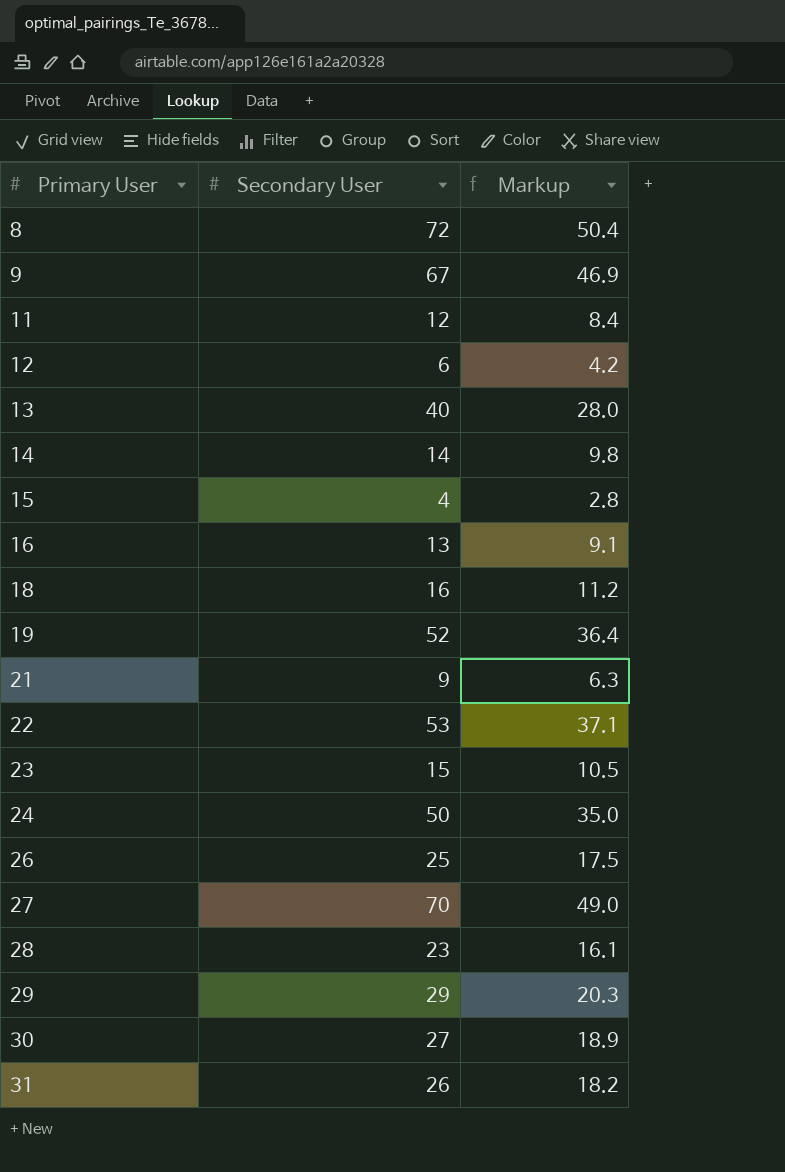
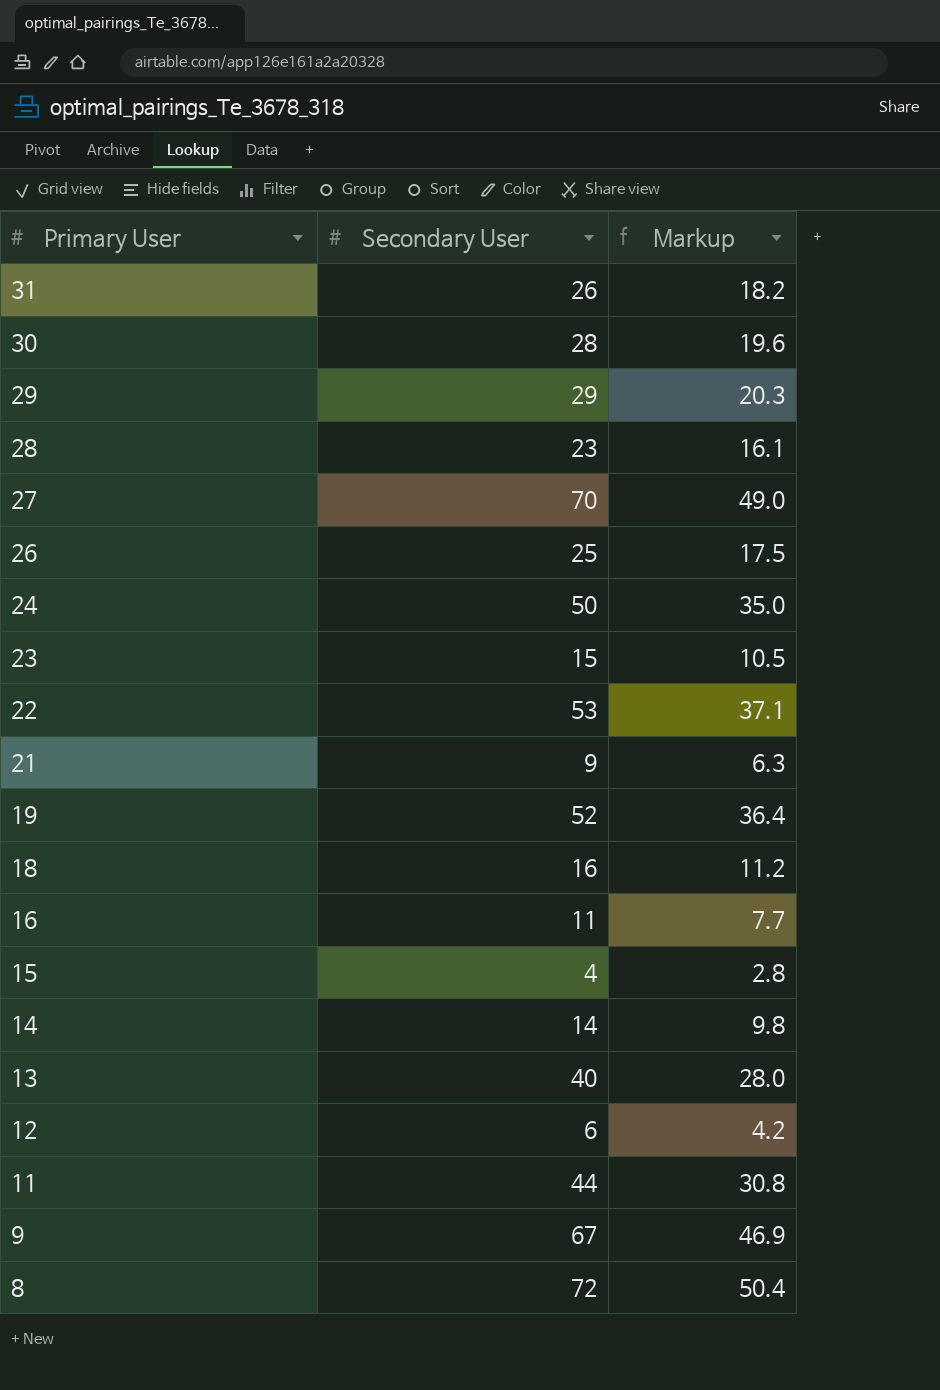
row order: Primary User ascending -> Primary User descending
30 | Secondary User: 27 -> 28
30 | Markup: 18.9 -> 19.6
16 | Secondary User: 13 -> 11
16 | Markup: 9.1 -> 7.7
11 | Secondary User: 12 -> 44
11 | Markup: 8.4 -> 30.8

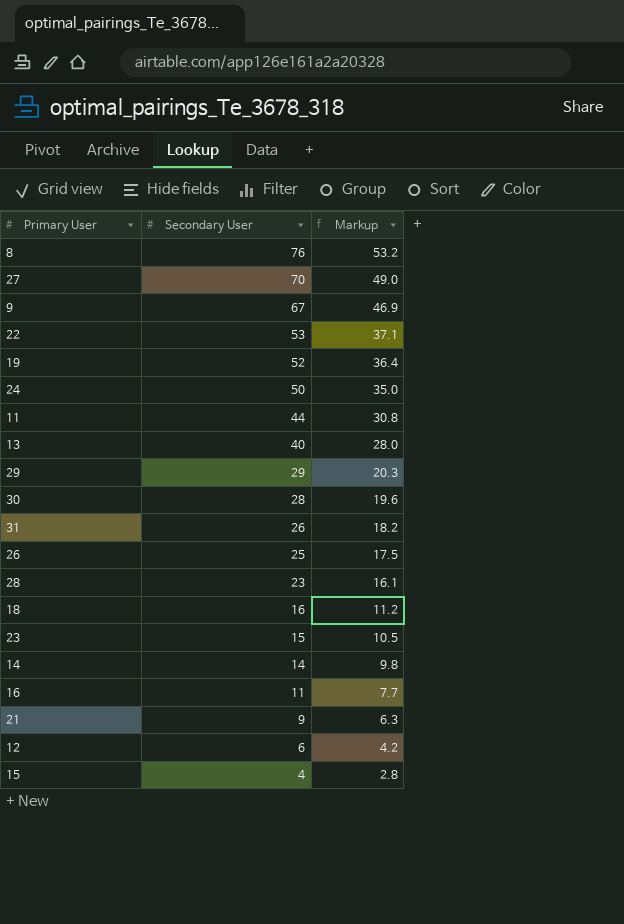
row order: Primary User descending -> Secondary User descending
8 | Secondary User: 72 -> 76
8 | Markup: 50.4 -> 53.2

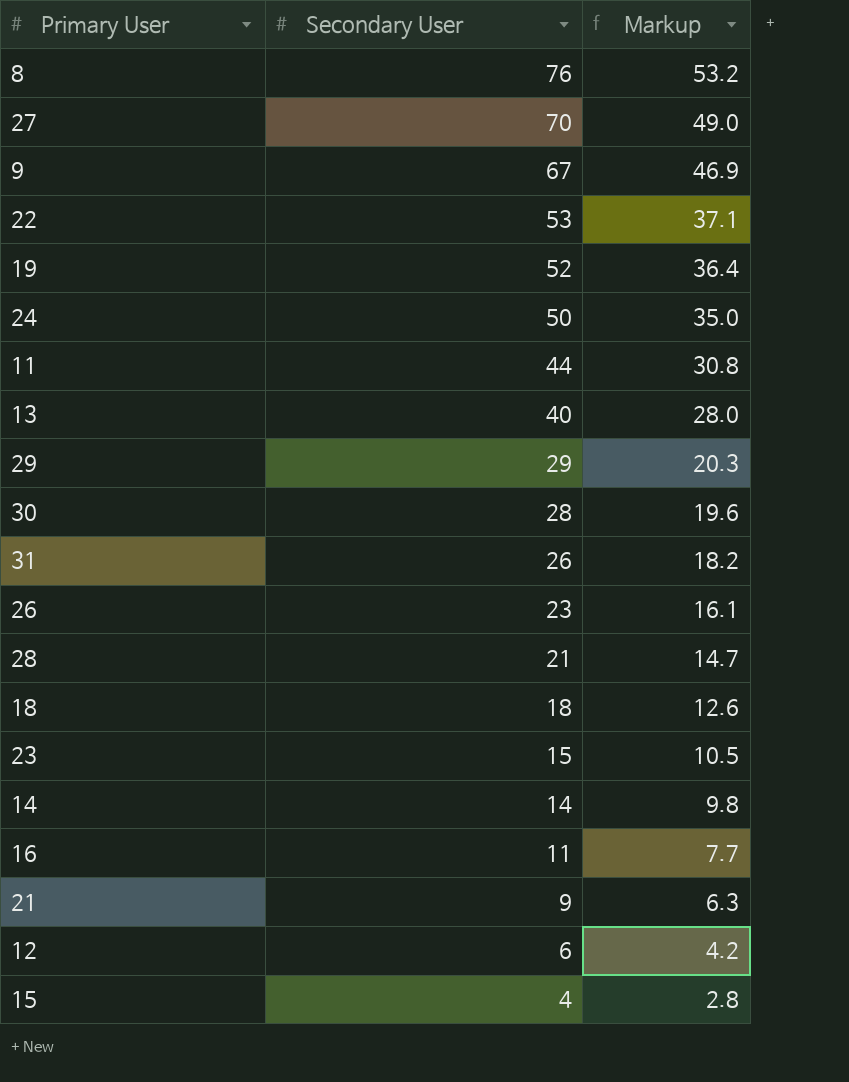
26 | Secondary User: 25 -> 23
26 | Markup: 17.5 -> 16.1
28 | Secondary User: 23 -> 21
28 | Markup: 16.1 -> 14.7
18 | Secondary User: 16 -> 18
18 | Markup: 11.2 -> 12.6

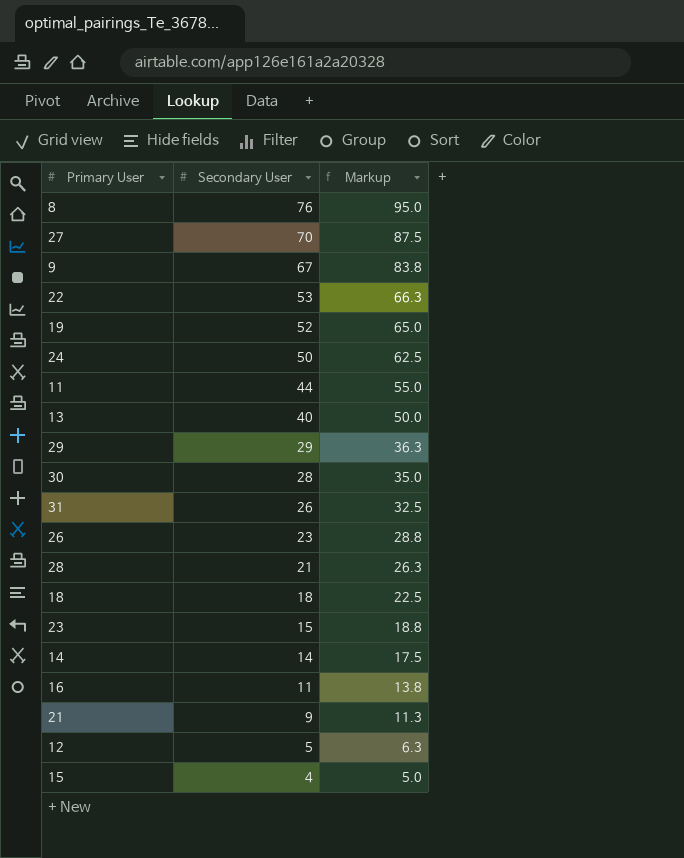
column Markup | formula: [Secondary User] * 0.7 -> [Secondary User] * 1.25
12 | Secondary User: 6 -> 5

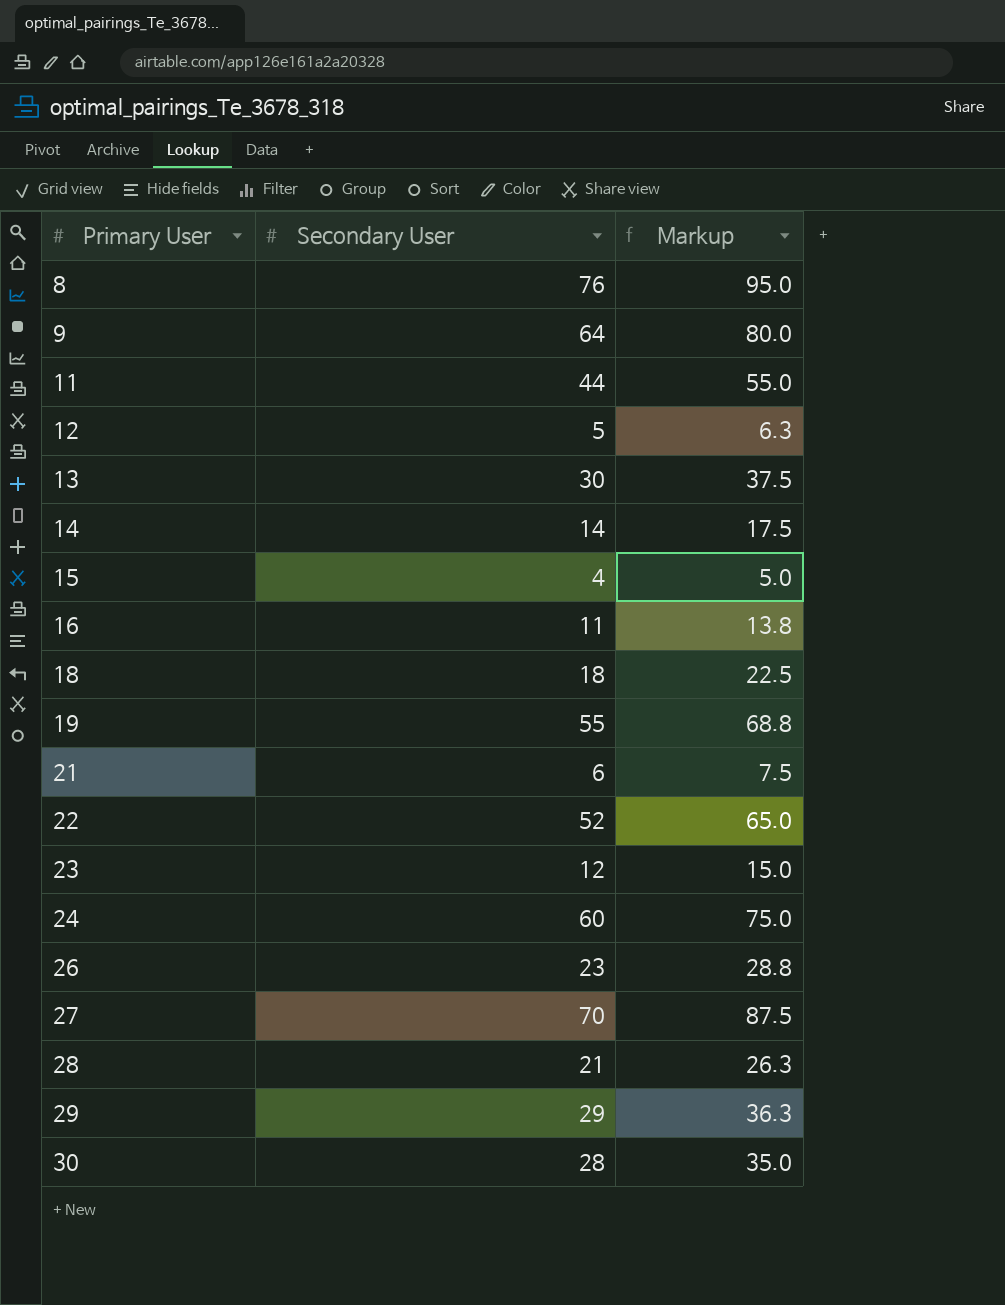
row order: Secondary User descending -> Primary User ascending
row 31: 26 | 32.5 -> none
9 | Secondary User: 67 -> 64
9 | Markup: 83.8 -> 80.0
13 | Secondary User: 40 -> 30
13 | Markup: 50.0 -> 37.5
19 | Secondary User: 52 -> 55
19 | Markup: 65.0 -> 68.8
21 | Secondary User: 9 -> 6
21 | Markup: 11.3 -> 7.5
22 | Secondary User: 53 -> 52
22 | Markup: 66.3 -> 65.0
23 | Secondary User: 15 -> 12
23 | Markup: 18.8 -> 15.0
24 | Secondary User: 50 -> 60
24 | Markup: 62.5 -> 75.0

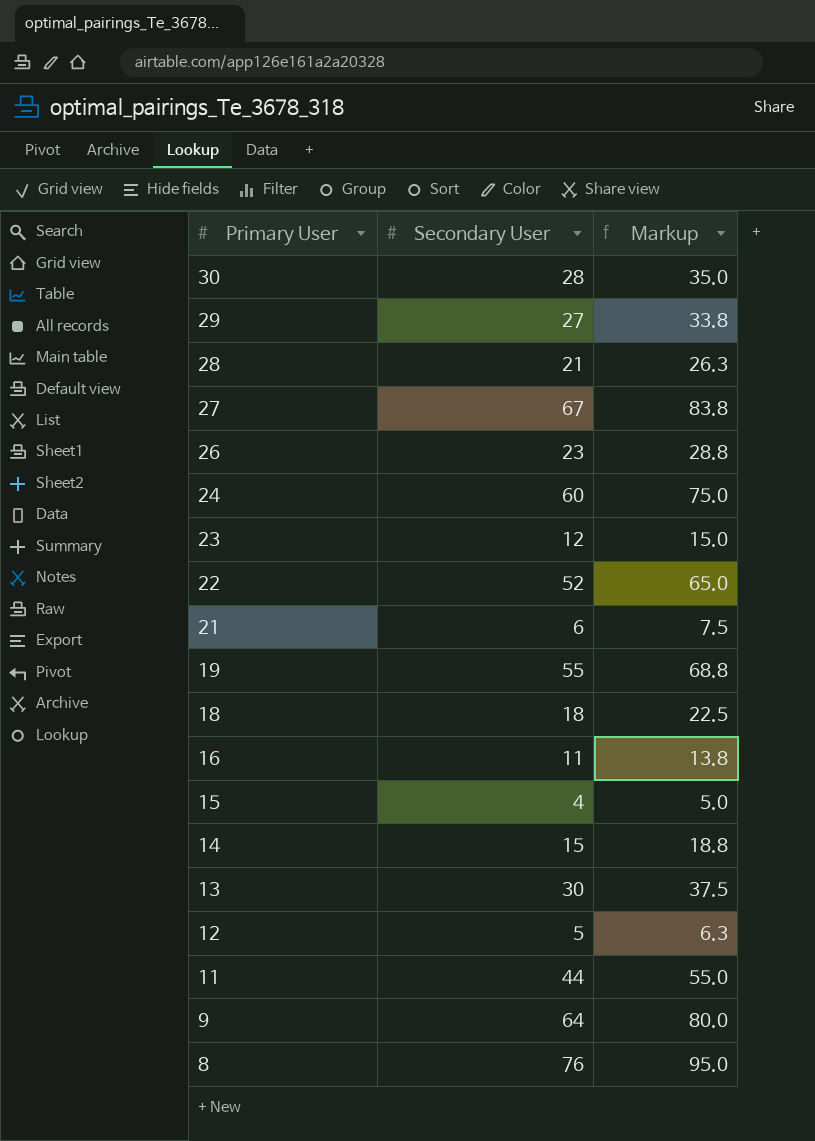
row order: Primary User ascending -> Primary User descending
29 | Secondary User: 29 -> 27
29 | Markup: 36.3 -> 33.8
27 | Secondary User: 70 -> 67
27 | Markup: 87.5 -> 83.8
14 | Secondary User: 14 -> 15
14 | Markup: 17.5 -> 18.8

